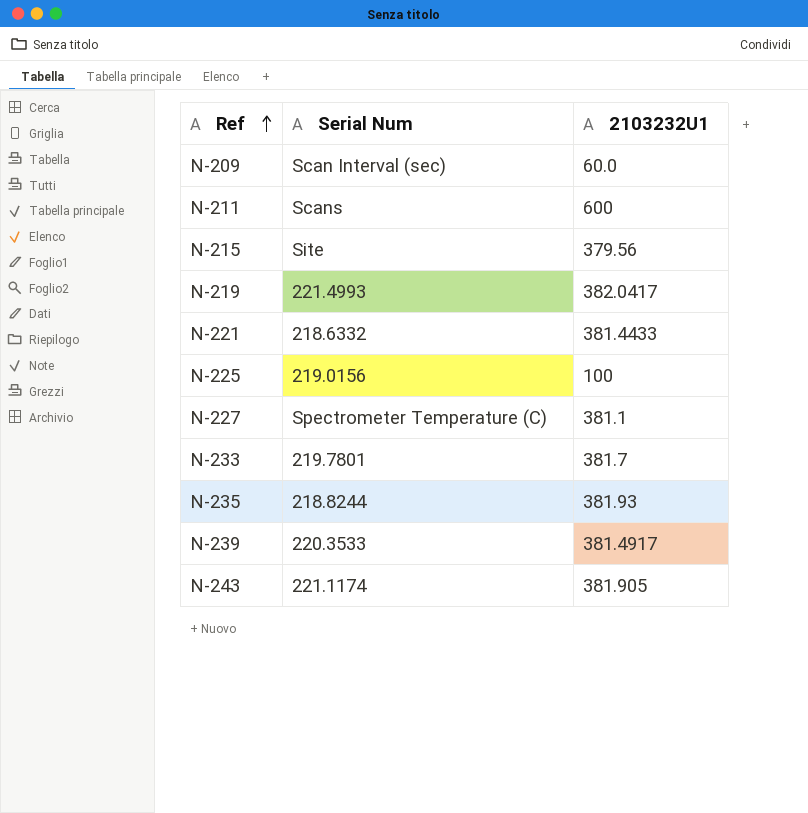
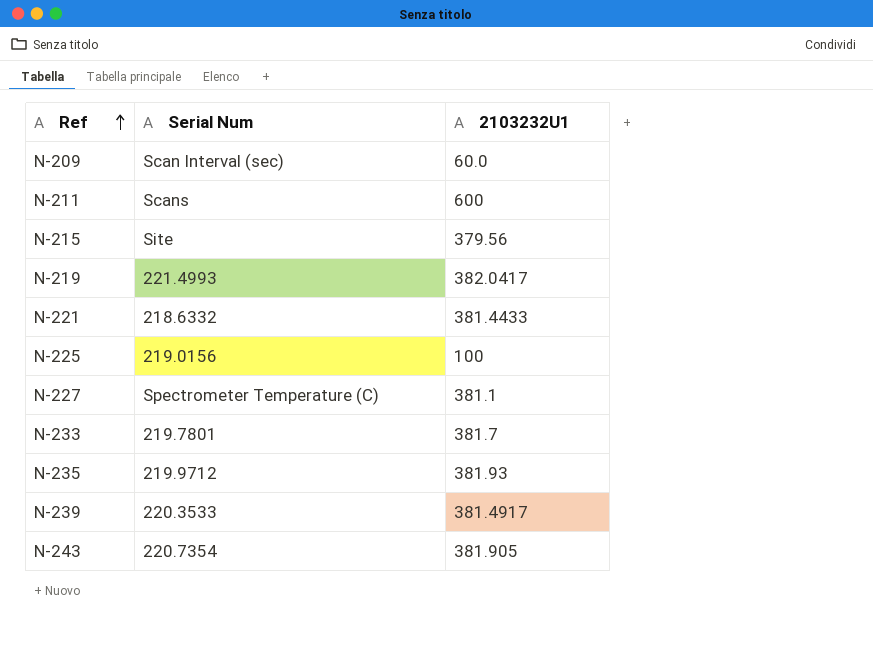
N-235 | Serial Num: 218.8244 -> 219.9712
N-243 | Serial Num: 221.1174 -> 220.7354

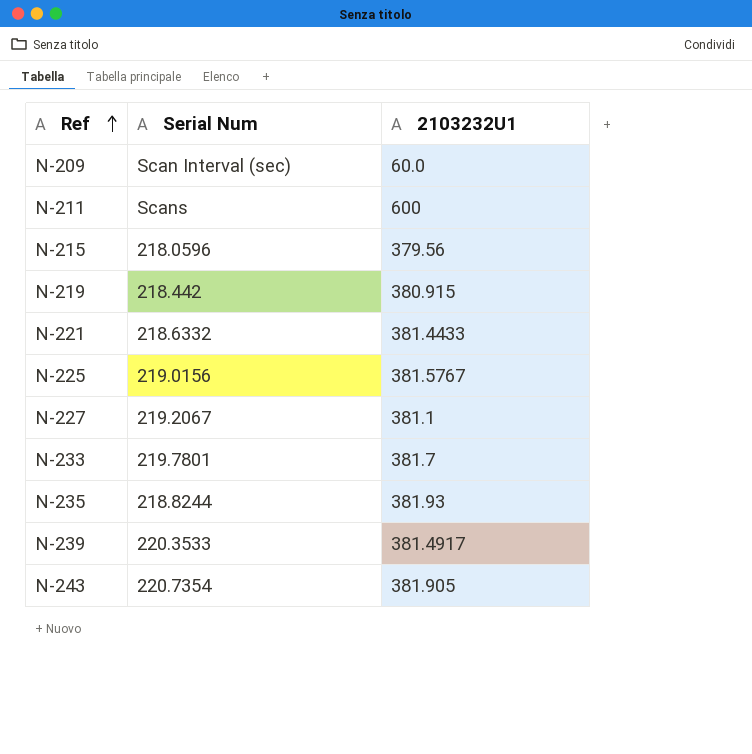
N-215 | Serial Num: Site -> 218.0596
N-219 | Serial Num: 221.4993 -> 218.442
N-219 | 2103232U1: 382.0417 -> 380.915
N-225 | 2103232U1: 100 -> 381.5767
N-227 | Serial Num: Spectrometer Temperature (C) -> 219.2067
N-235 | Serial Num: 219.9712 -> 218.8244

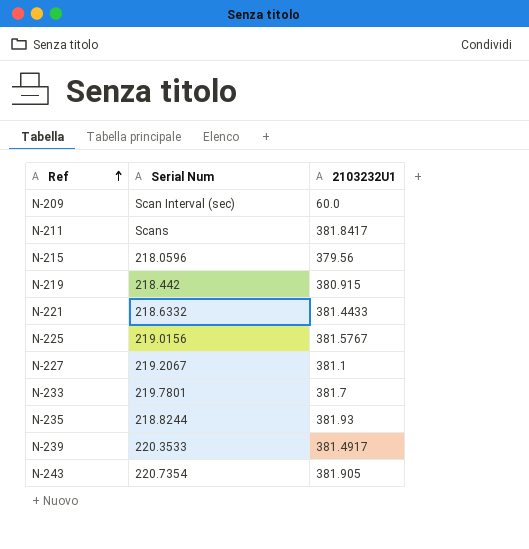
N-211 | 2103232U1: 600 -> 381.8417

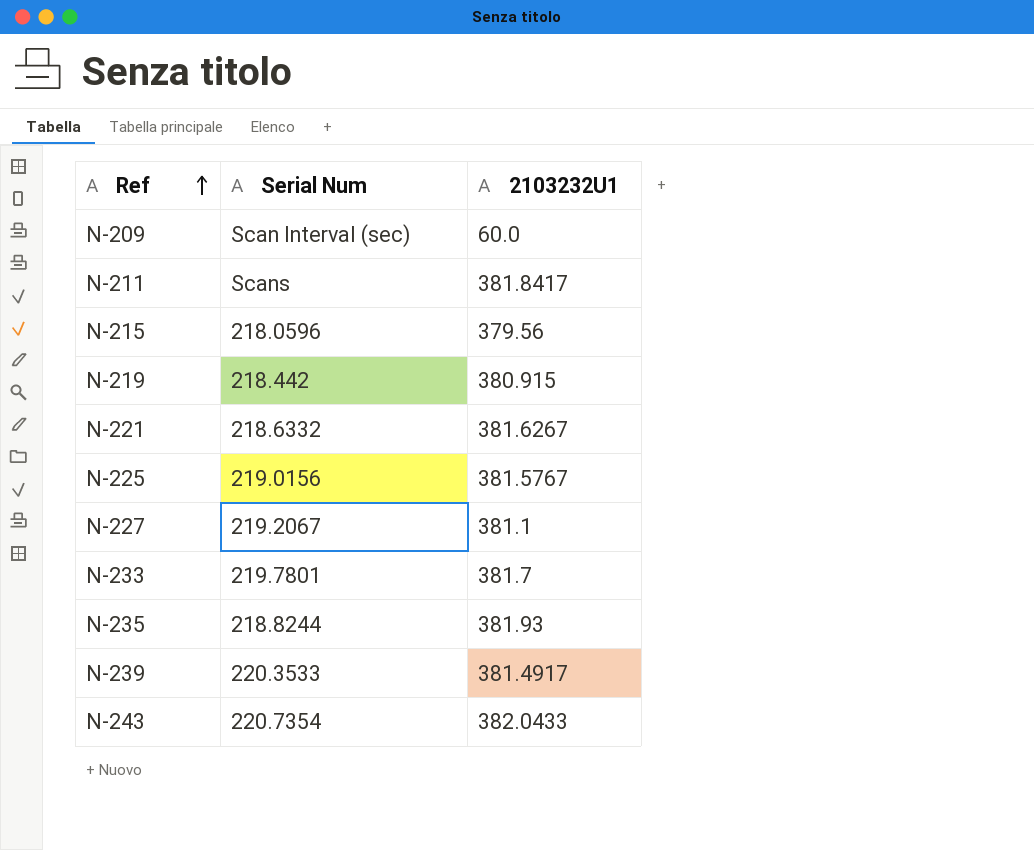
N-221 | 2103232U1: 381.4433 -> 381.6267
N-243 | 2103232U1: 381.905 -> 382.0433

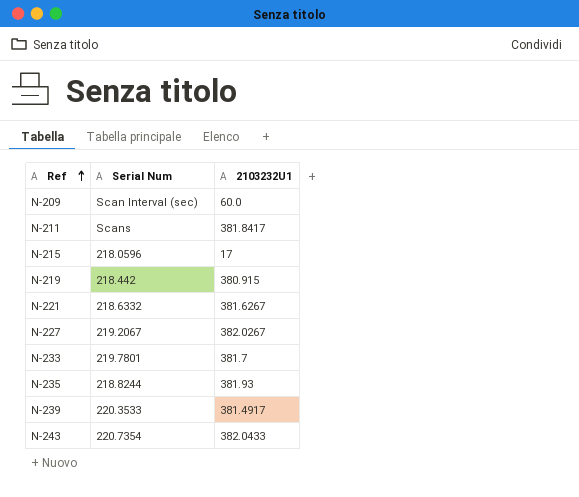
row N-225: 219.0156 | 381.5767 -> none
N-215 | 2103232U1: 379.56 -> 17
N-227 | 2103232U1: 381.1 -> 382.0267

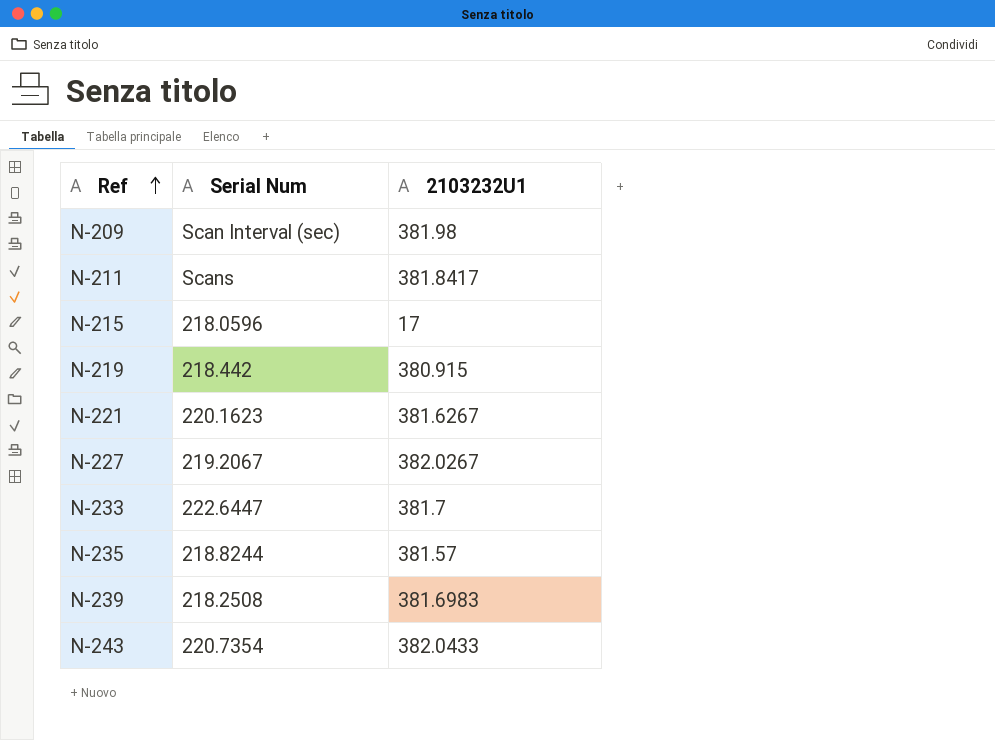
N-209 | 2103232U1: 60.0 -> 381.98
N-221 | Serial Num: 218.6332 -> 220.1623
N-233 | Serial Num: 219.7801 -> 222.6447
N-235 | 2103232U1: 381.93 -> 381.57
N-239 | Serial Num: 220.3533 -> 218.2508
N-239 | 2103232U1: 381.4917 -> 381.6983

